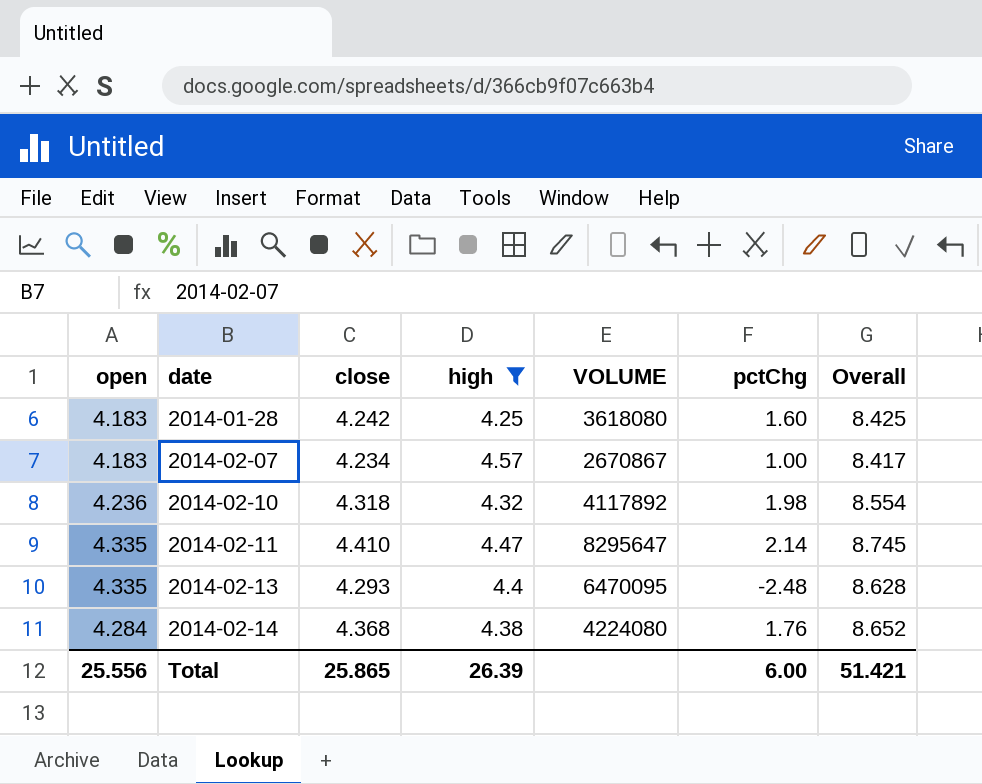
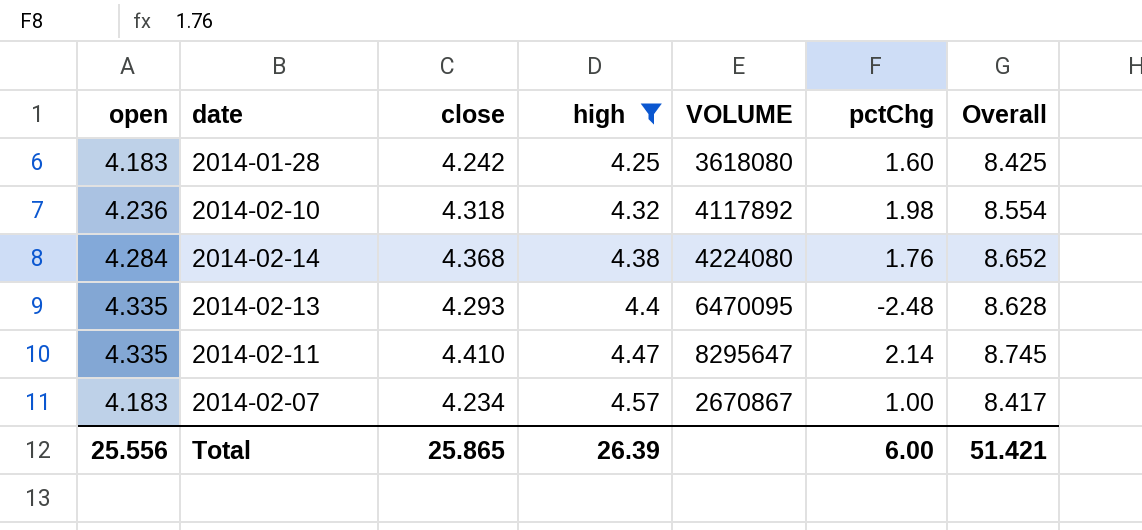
row order: date ascending -> high ascending

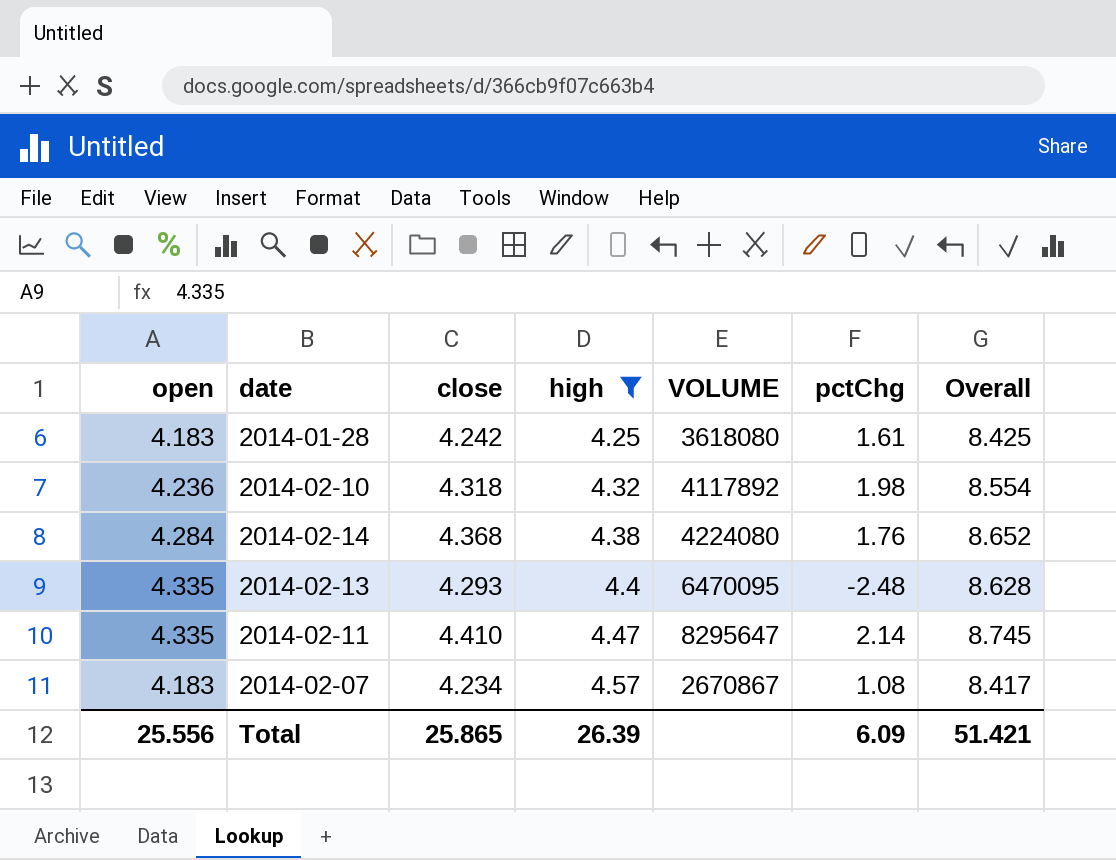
2014-01-28 | pctChg: 1.60 -> 1.61
2014-02-07 | pctChg: 1.00 -> 1.08
Total | pctChg: 6.00 -> 6.09

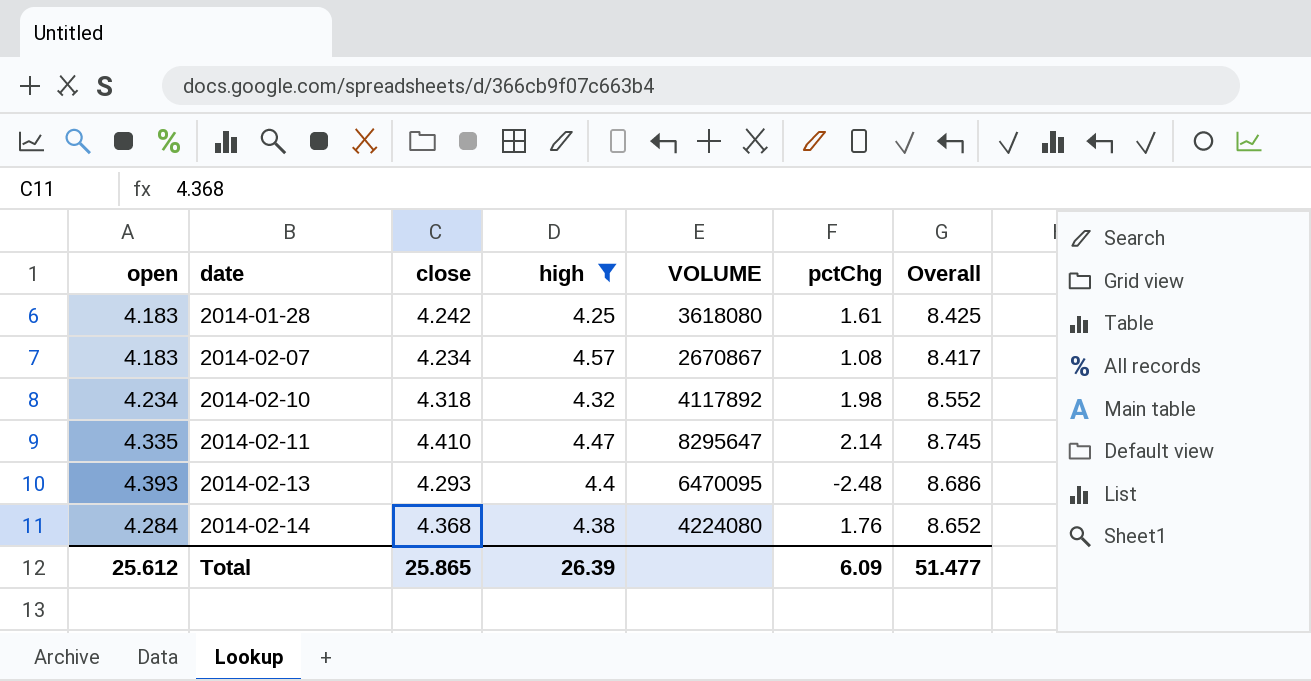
row order: high ascending -> date ascending
2014-02-10 | open: 4.236 -> 4.234
2014-02-10 | Overall: 8.554 -> 8.552
2014-02-13 | open: 4.335 -> 4.393
2014-02-13 | Overall: 8.628 -> 8.686
Total | open: 25.556 -> 25.612
Total | Overall: 51.421 -> 51.477

